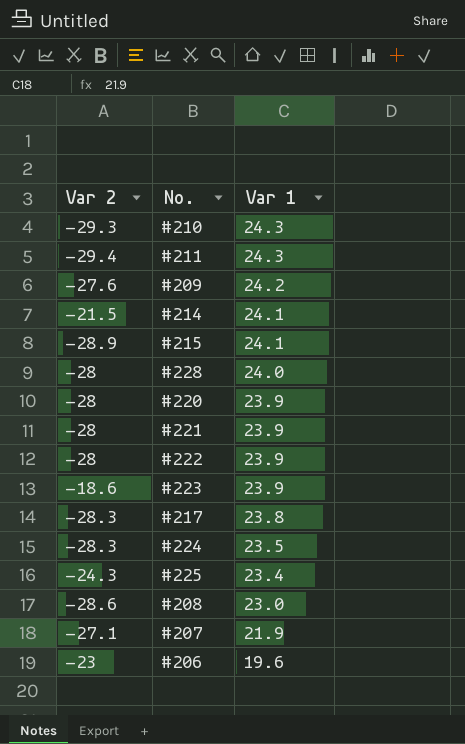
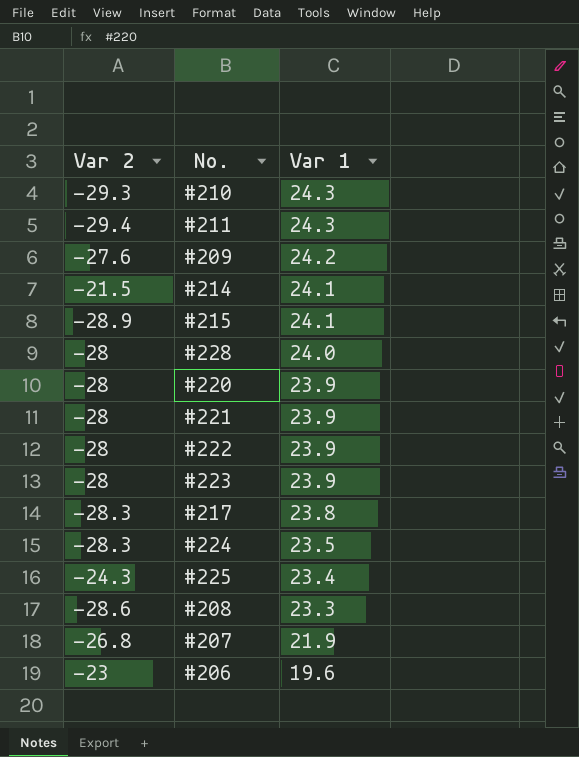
#223 | Var 2: -18.6 -> -28
#208 | Var 1: 23.0 -> 23.3
#207 | Var 2: -27.1 -> -26.8

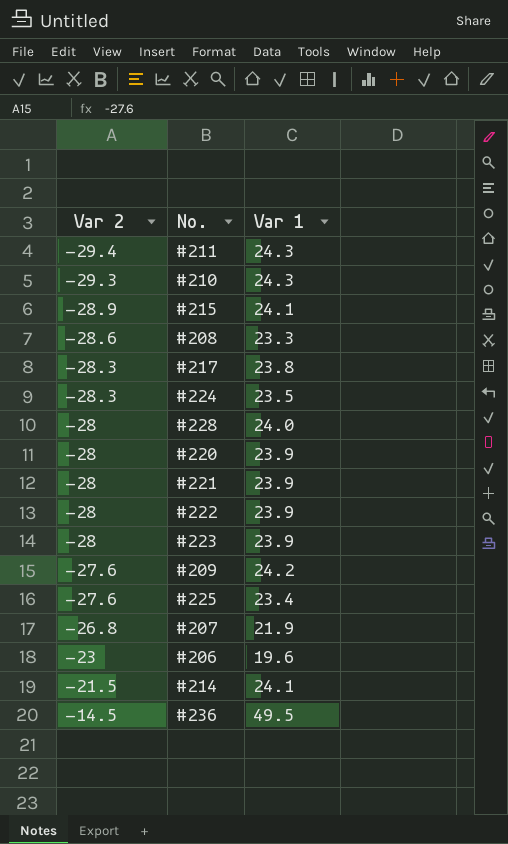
row order: Var 1 descending -> Var 2 ascending
#225 | Var 2: -24.3 -> -27.6
row #236: none -> -14.5 | 49.5

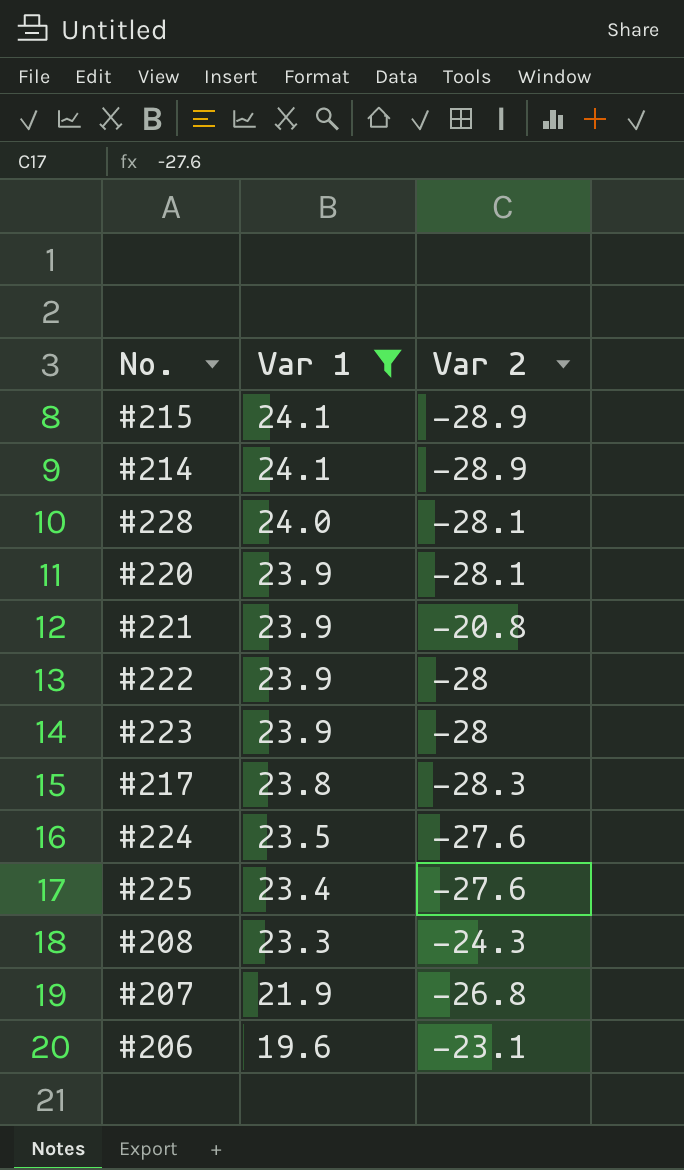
filter: none -> Var 1 <= 24.1
row order: Var 2 ascending -> Var 1 descending
column Var 2 | position: 1 -> 3
#214 | Var 2: -21.5 -> -28.9
#228 | Var 2: -28 -> -28.1
#220 | Var 2: -28 -> -28.1
#221 | Var 2: -28 -> -20.8
#224 | Var 2: -28.3 -> -27.6
#208 | Var 2: -28.6 -> -24.3
#206 | Var 2: -23 -> -23.1

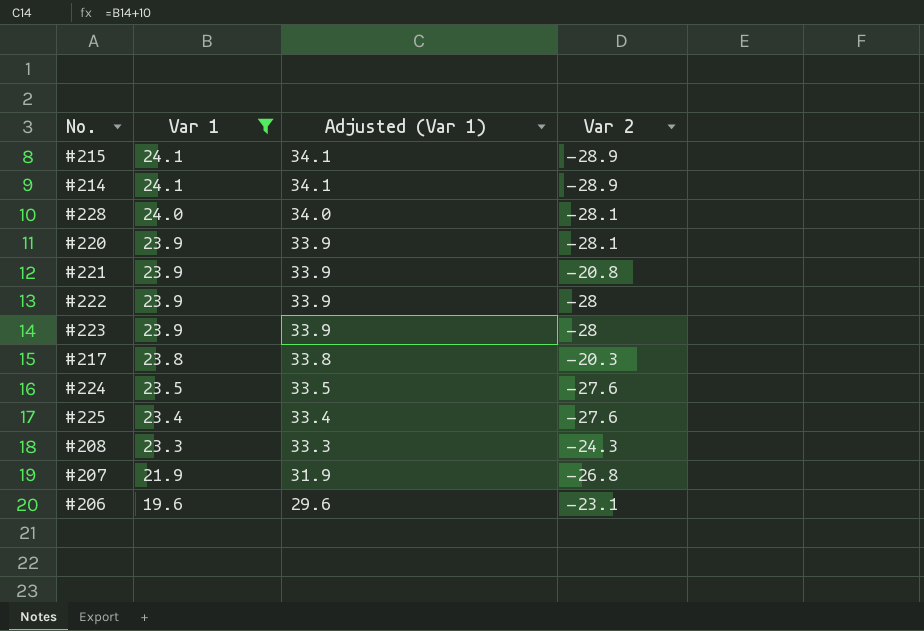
column Adjusted (Var 1) | formula: none -> [Var 1] + 10
#217 | Var 2: -28.3 -> -20.3

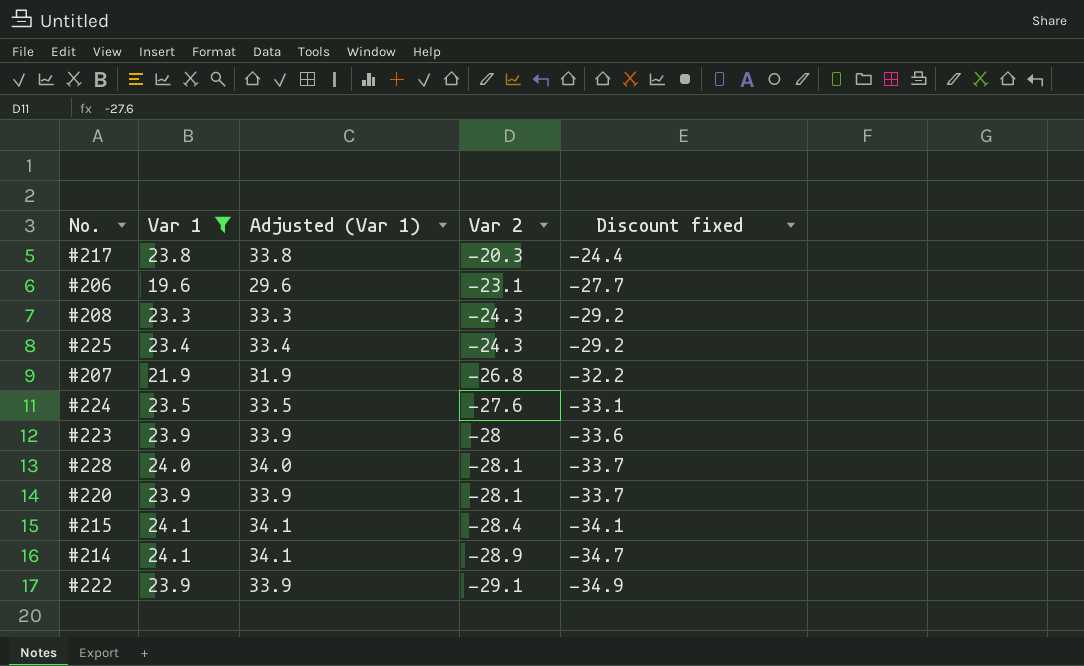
row order: Var 1 descending -> Var 2 descending
column Discount fixed | formula: none -> [Var 2] * 1.2
row #221: 23.9 | 33.9 | -20.8 -> none
#225 | Var 2: -27.6 -> -24.3
#215 | Var 2: -28.9 -> -28.4
#222 | Var 2: -28 -> -29.1

